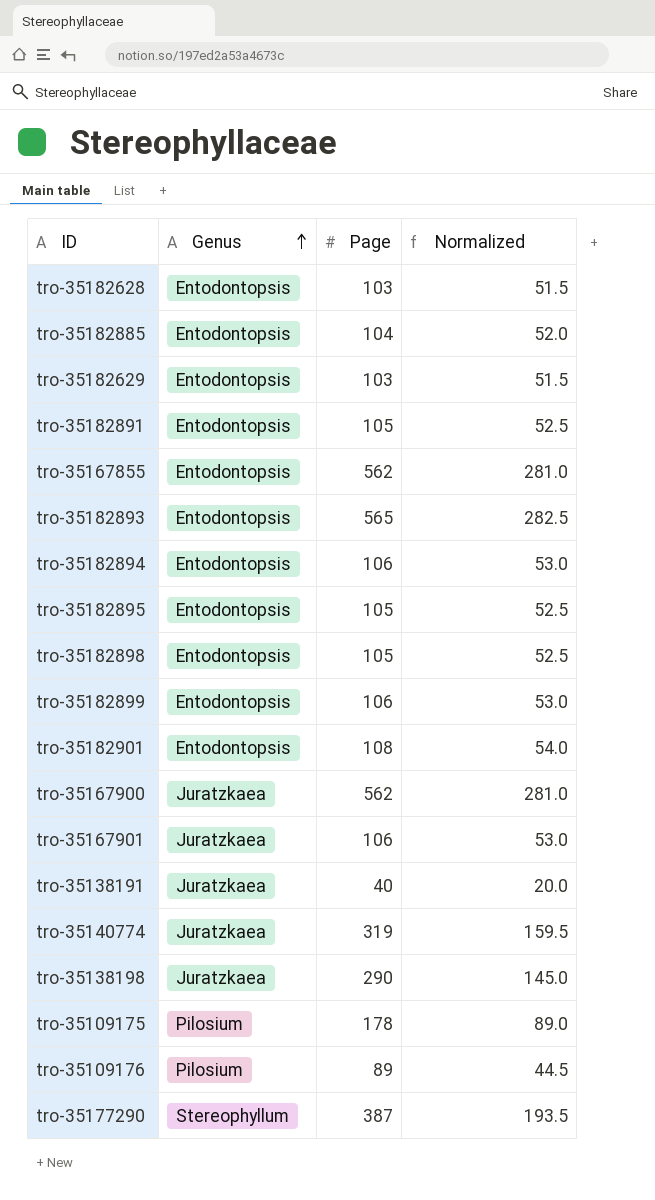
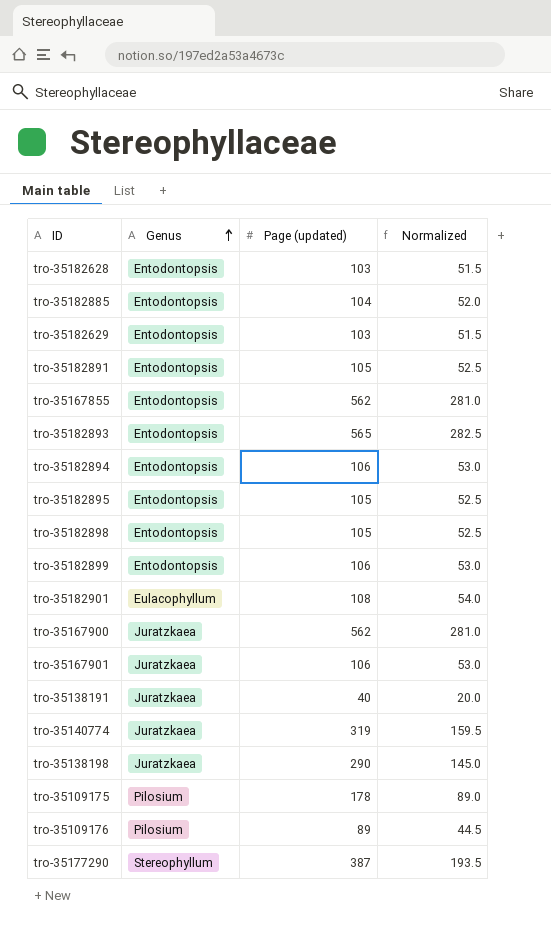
column name: Page -> Page (updated)
tro-35182901 | Genus: Entodontopsis -> Eulacophyllum

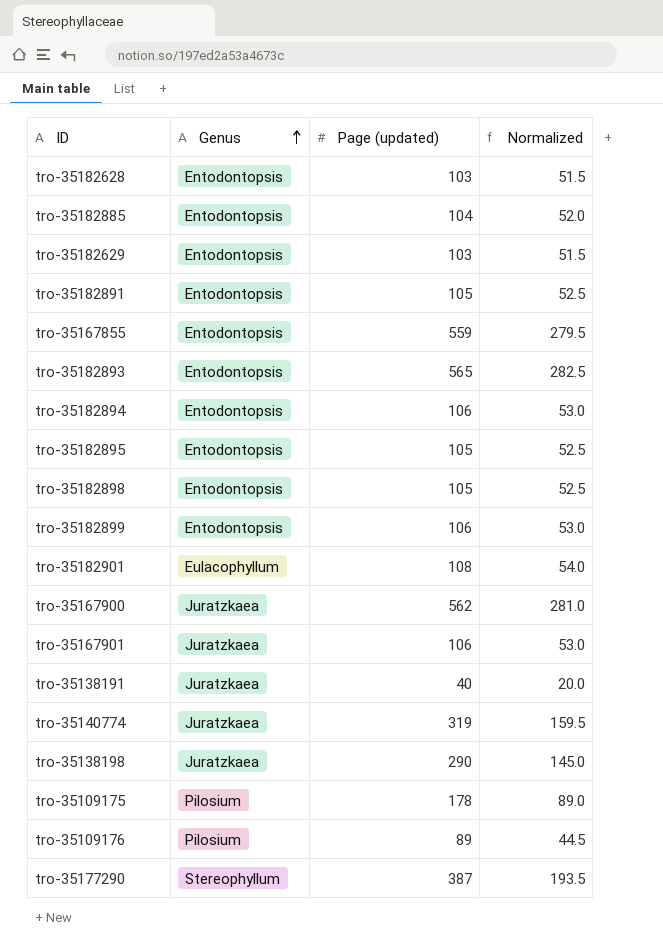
tro-35167855 | Page (updated): 562 -> 559
tro-35167855 | Normalized: 281.0 -> 279.5

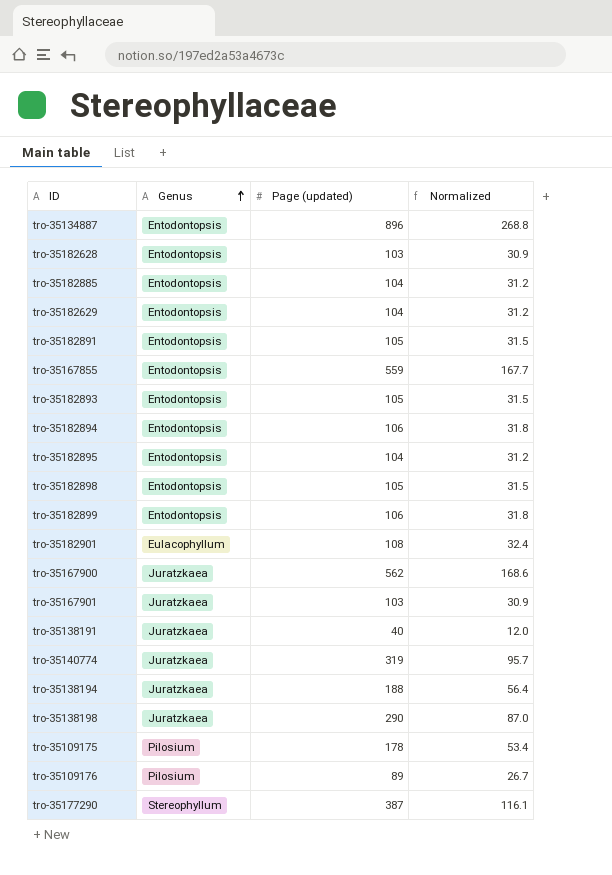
column Normalized | formula: [Page (updated)] * 0.5 -> [Page (updated)] * 0.3
row tro-35134887: none -> Entodontopsis | 896 | 268.8
tro-35182629 | Page (updated): 103 -> 104
tro-35182893 | Page (updated): 565 -> 105
tro-35182895 | Page (updated): 105 -> 104
tro-35167901 | Page (updated): 106 -> 103
row tro-35138194: none -> Juratzkaea | 188 | 56.4

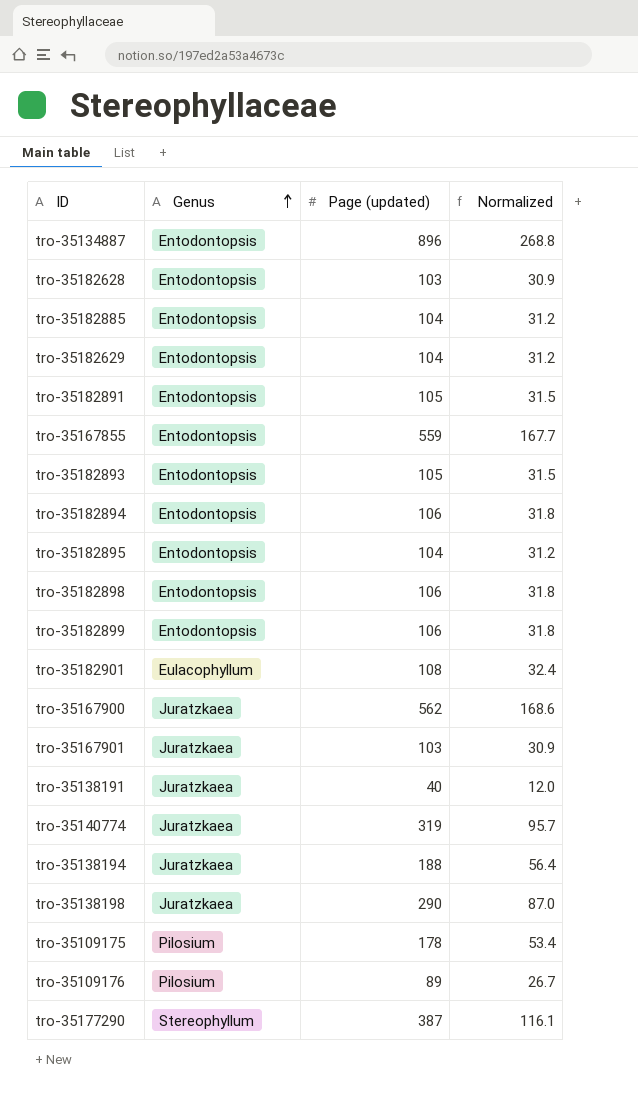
tro-35182898 | Page (updated): 105 -> 106
tro-35182898 | Normalized: 31.5 -> 31.8

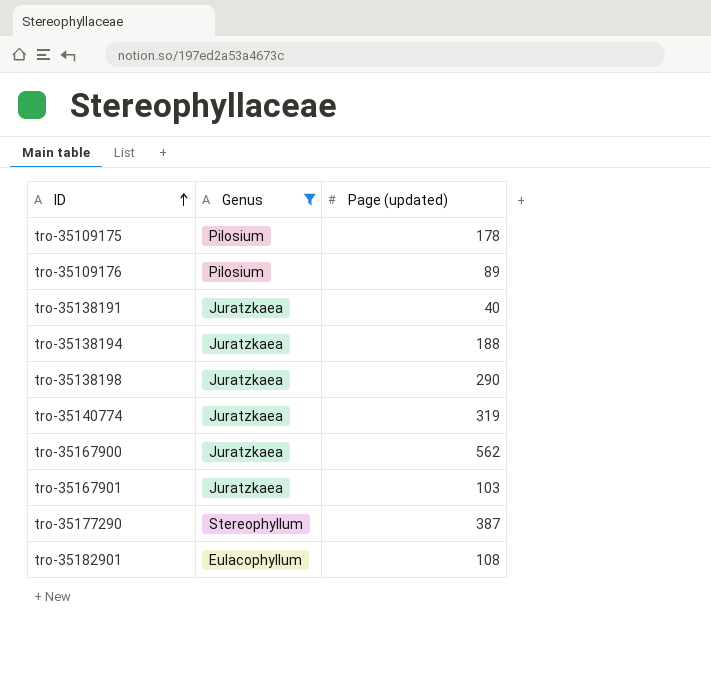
filter: none -> Genus != Entodontopsis
row order: Genus ascending -> ID ascending
column Normalized | formula: [Page (updated)] * 0.3 -> none

